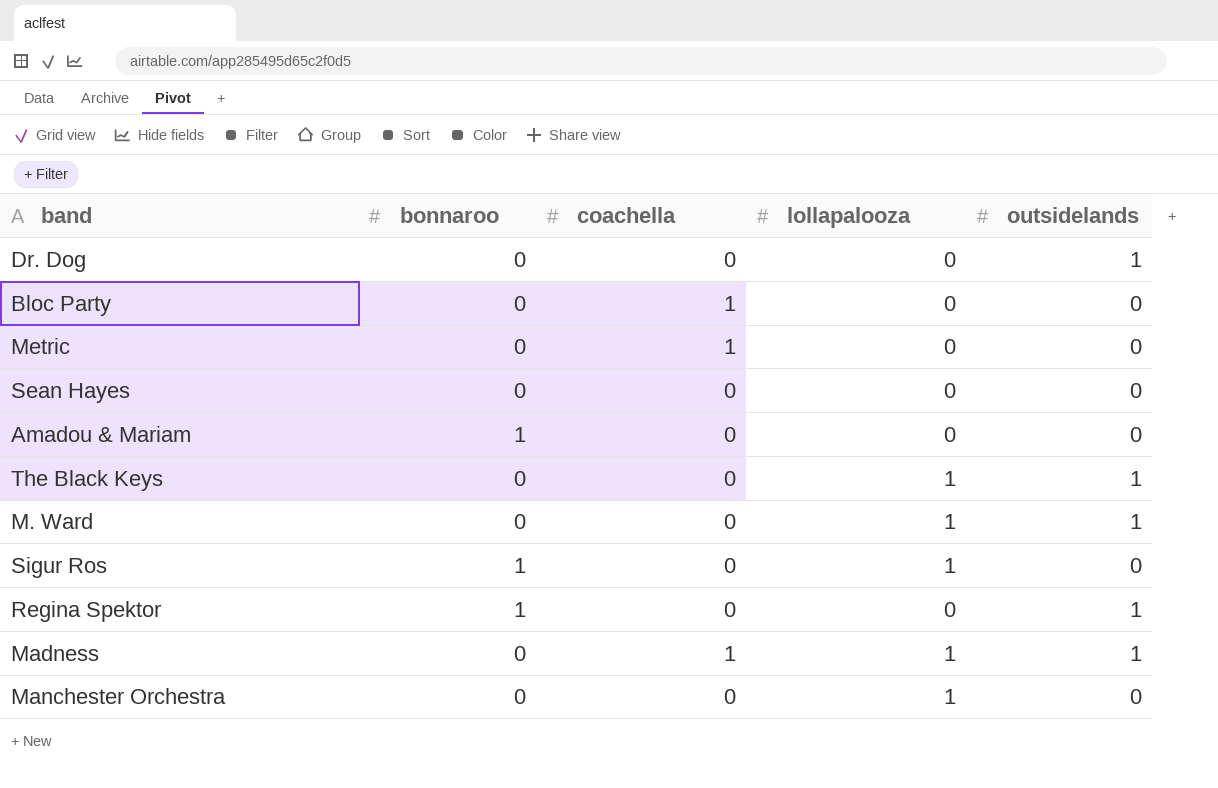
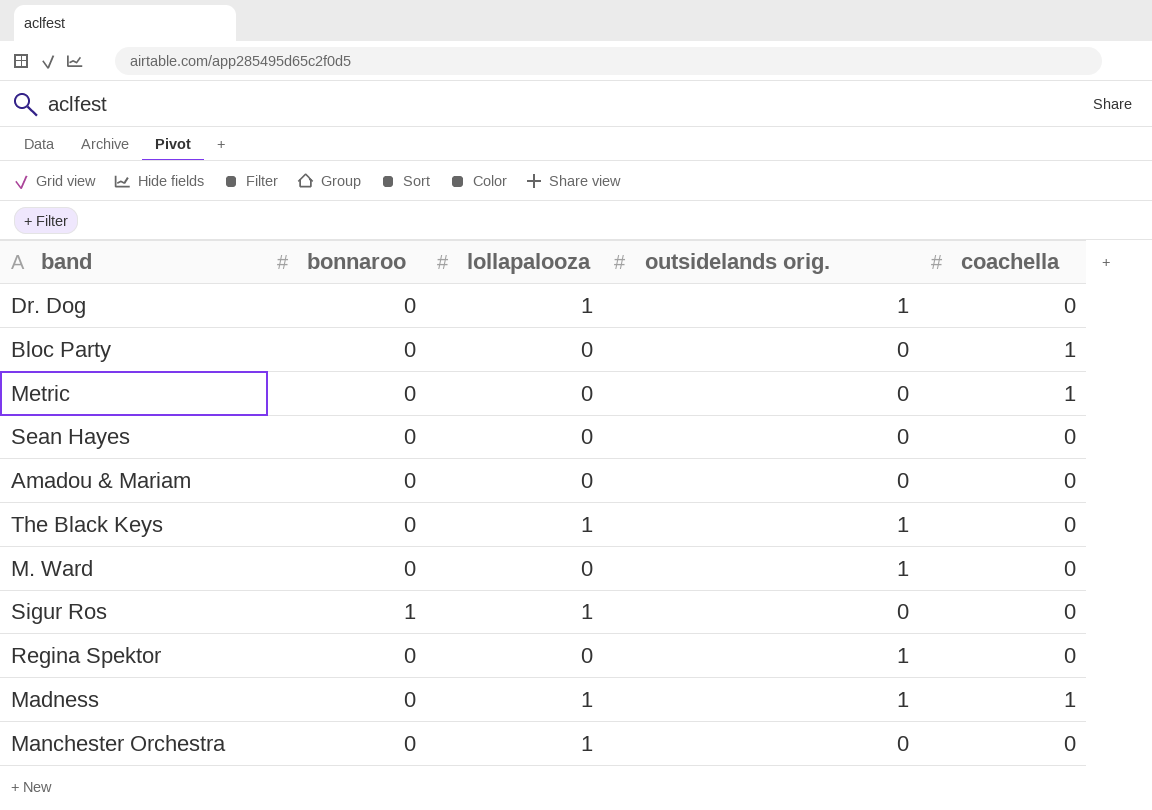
column name: outsidelands -> outsidelands orig.
column coachella | position: 3 -> 5
Dr. Dog | lollapalooza: 0 -> 1
Amadou & Mariam | bonnaroo: 1 -> 0
M. Ward | lollapalooza: 1 -> 0
Regina Spektor | bonnaroo: 1 -> 0

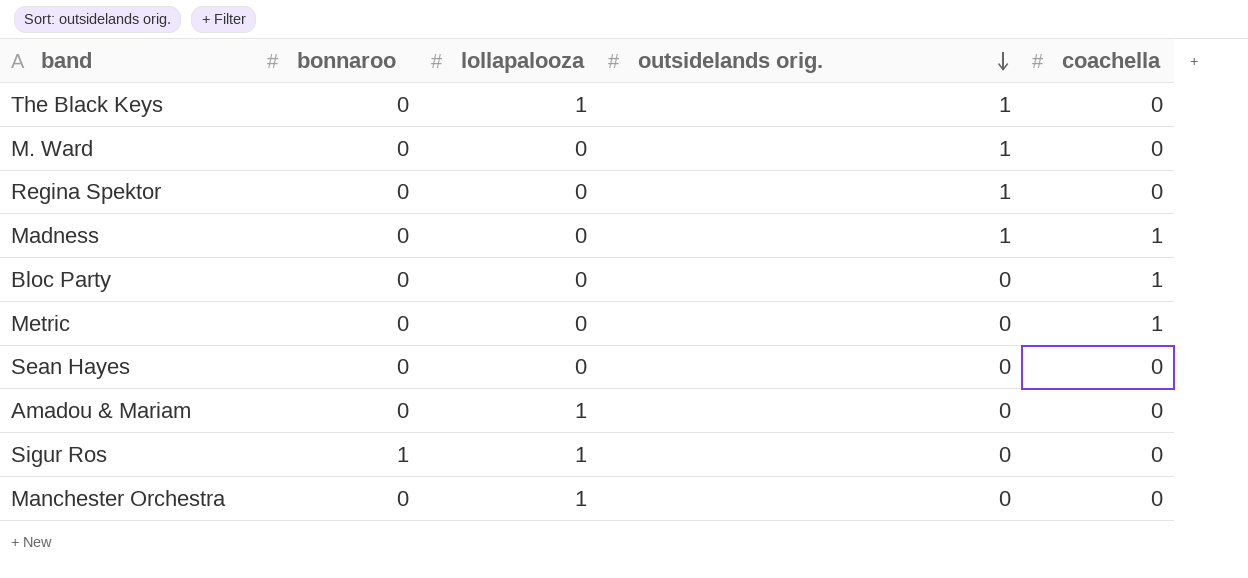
row order: none -> outsidelands orig. descending
row Dr. Dog: 0 | 1 | 1 | 0 -> none
Madness | lollapalooza: 1 -> 0
Amadou & Mariam | lollapalooza: 0 -> 1

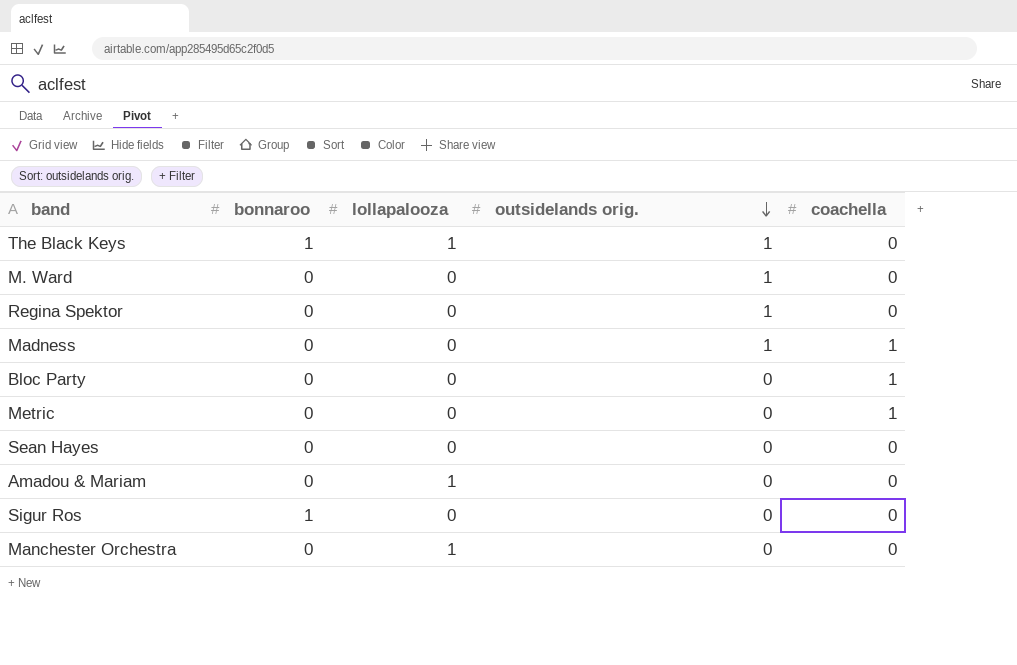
The Black Keys | bonnaroo: 0 -> 1
Sigur Ros | lollapalooza: 1 -> 0

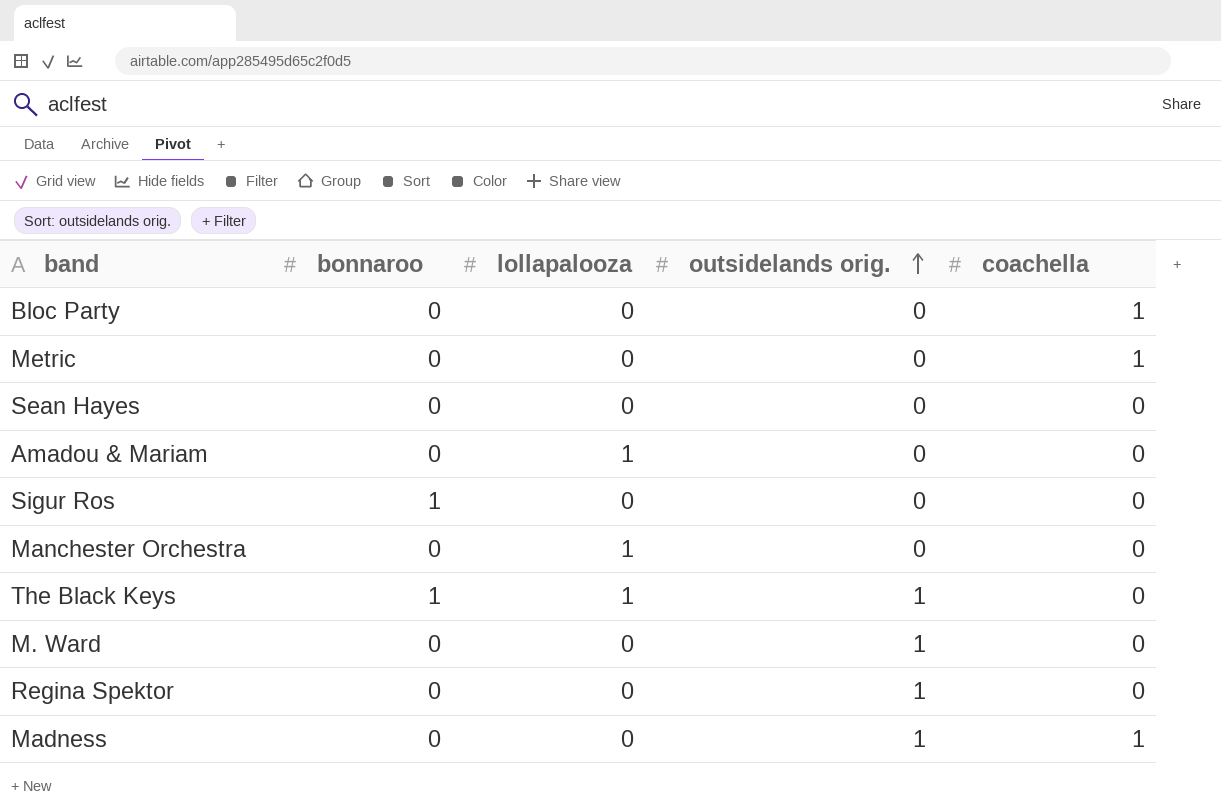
row order: outsidelands orig. descending -> outsidelands orig. ascending

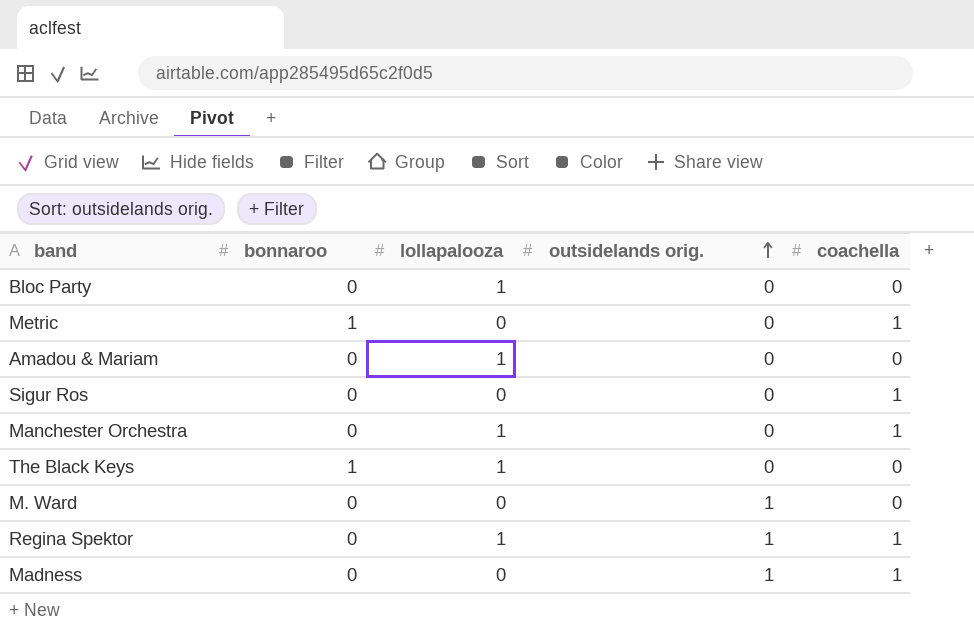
row Sean Hayes: 0 | 0 | 0 | 0 -> none
Bloc Party | lollapalooza: 0 -> 1
Bloc Party | coachella: 1 -> 0
Metric | bonnaroo: 0 -> 1
Sigur Ros | bonnaroo: 1 -> 0
Sigur Ros | coachella: 0 -> 1
Manchester Orchestra | coachella: 0 -> 1
The Black Keys | outsidelands orig.: 1 -> 0
Regina Spektor | lollapalooza: 0 -> 1
Regina Spektor | coachella: 0 -> 1

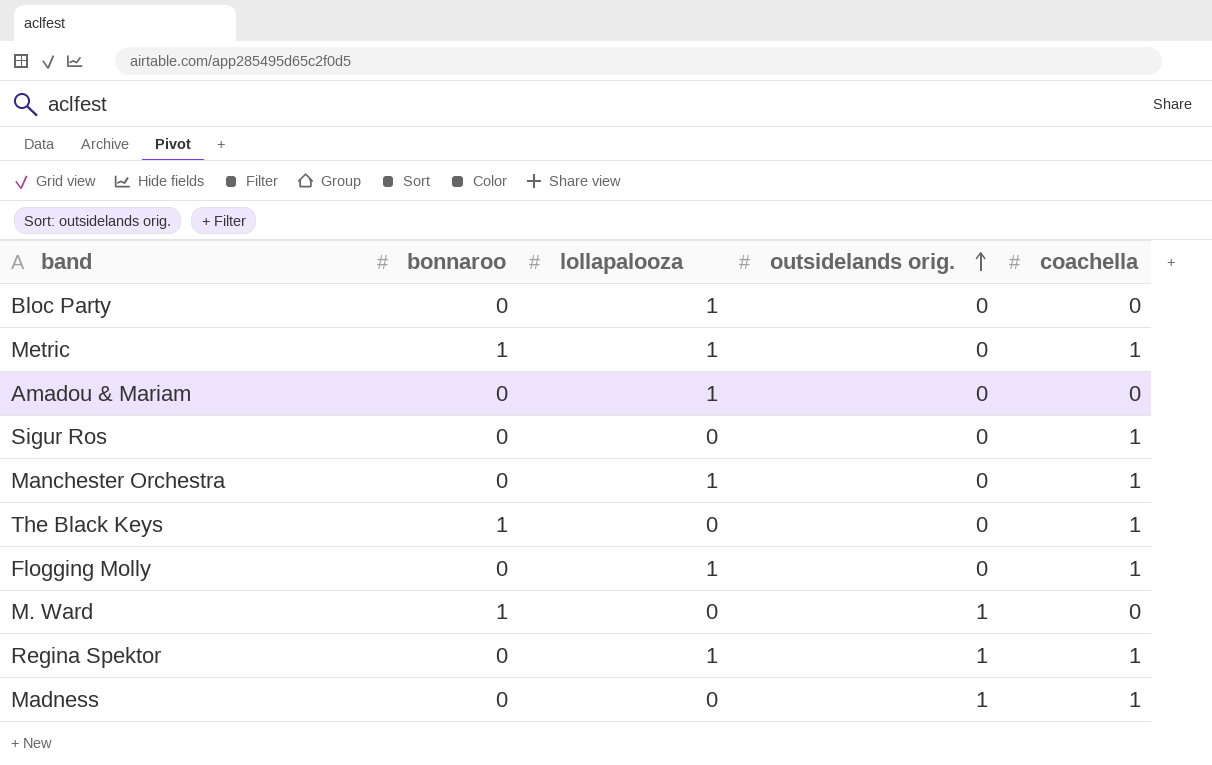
Metric | lollapalooza: 0 -> 1
The Black Keys | lollapalooza: 1 -> 0
The Black Keys | coachella: 0 -> 1
row Flogging Molly: none -> 0 | 1 | 0 | 1
M. Ward | bonnaroo: 0 -> 1

